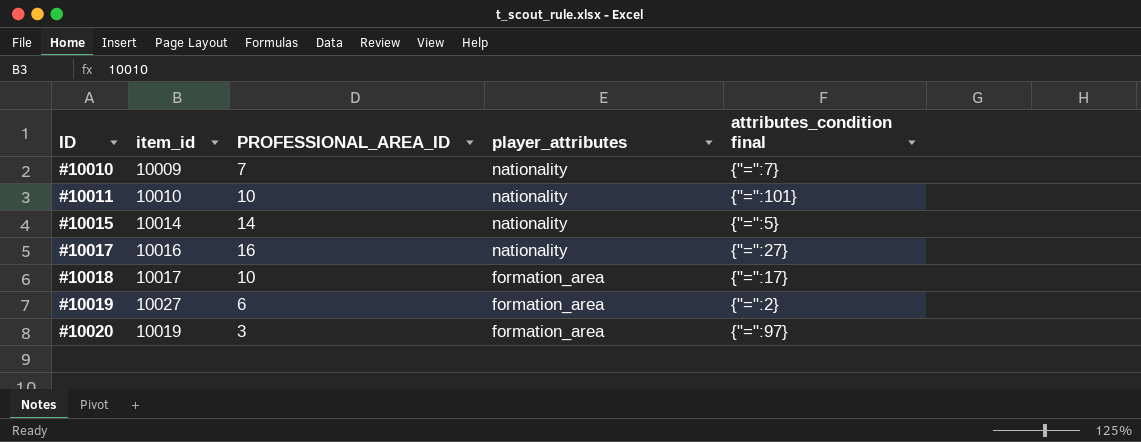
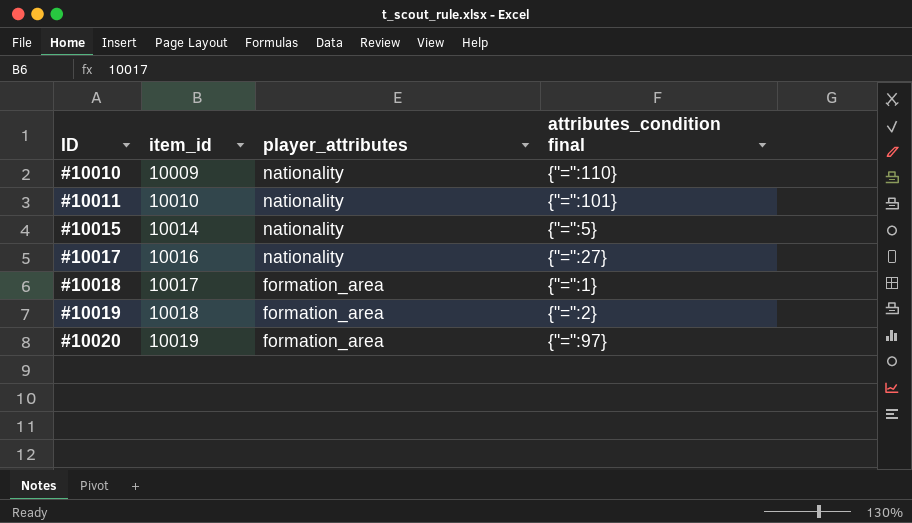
column PROFESSIONAL_AREA_ID | position: 3 -> none
#10010 | attributes_condition final: {"=":7} -> {"=":110}
#10018 | attributes_condition final: {"=":17} -> {"=":1}
#10019 | item_id: 10027 -> 10018

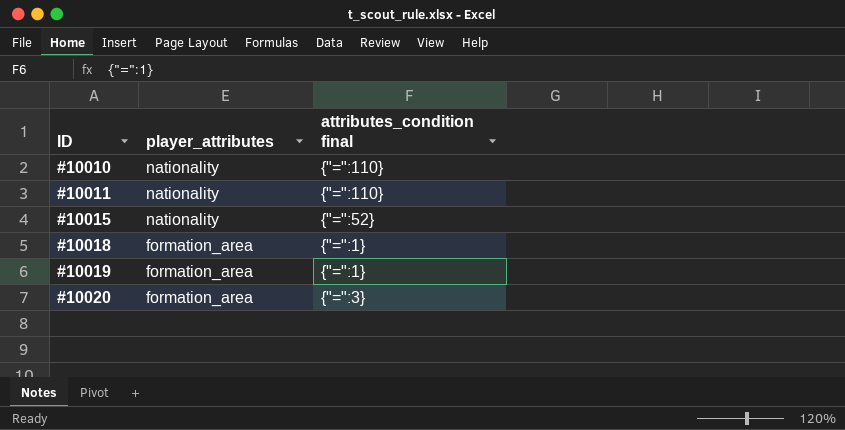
column item_id | position: 2 -> none
row #10017: 10016 | nationality | {"=":27} -> none
#10011 | attributes_condition final: {"=":101} -> {"=":110}
#10015 | attributes_condition final: {"=":5} -> {"=":52}
#10019 | attributes_condition final: {"=":2} -> {"=":1}
#10020 | attributes_condition final: {"=":97} -> {"=":3}

